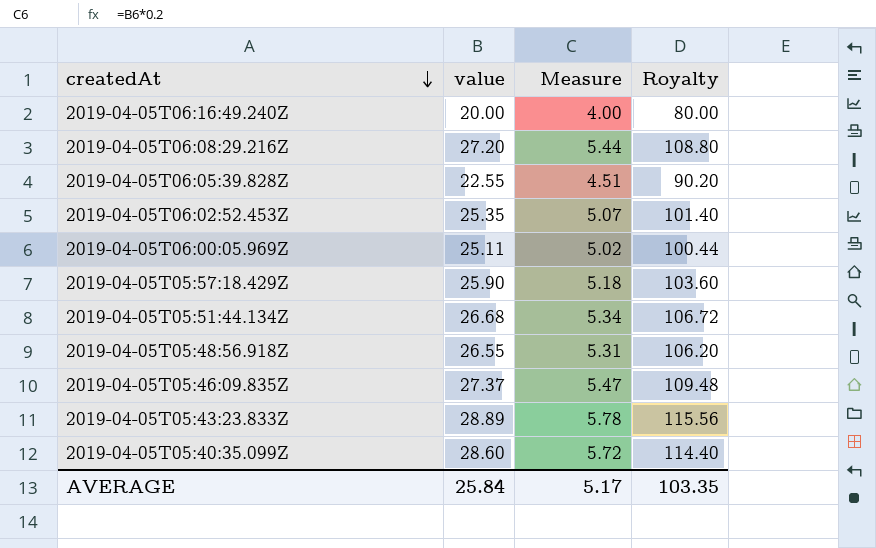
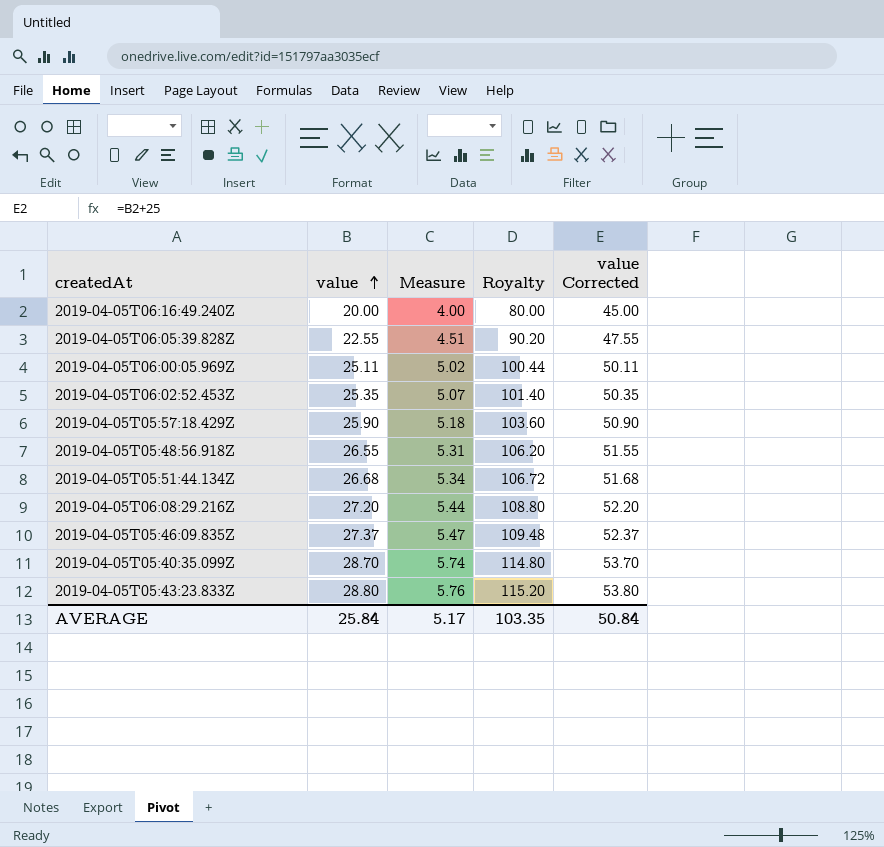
row order: createdAt descending -> value ascending
column value Corrected | formula: none -> [value] + 25
2019-04-05T05:40:35.099Z | value: 28.60 -> 28.70
2019-04-05T05:40:35.099Z | Measure: 5.72 -> 5.74
2019-04-05T05:40:35.099Z | Royalty: 114.40 -> 114.80
2019-04-05T05:43:23.833Z | value: 28.89 -> 28.80
2019-04-05T05:43:23.833Z | Measure: 5.78 -> 5.76
2019-04-05T05:43:23.833Z | Royalty: 115.56 -> 115.20

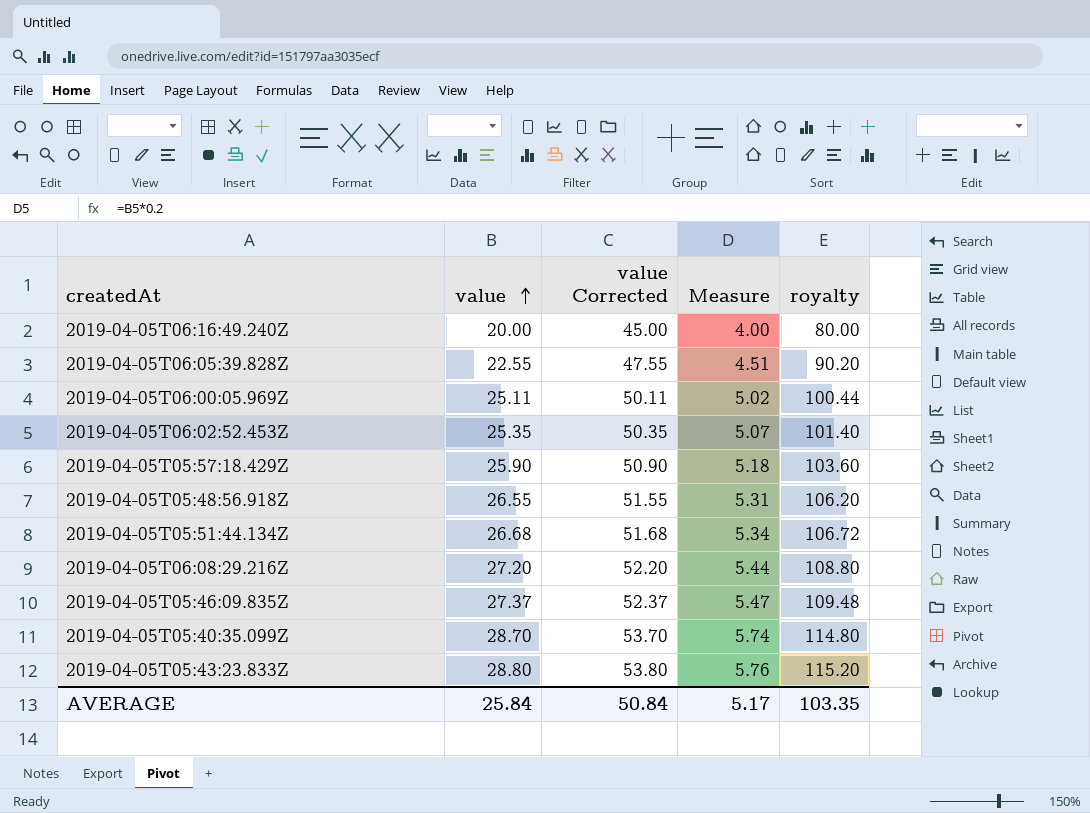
column value Corrected | position: 5 -> 3
column name: Royalty -> royalty

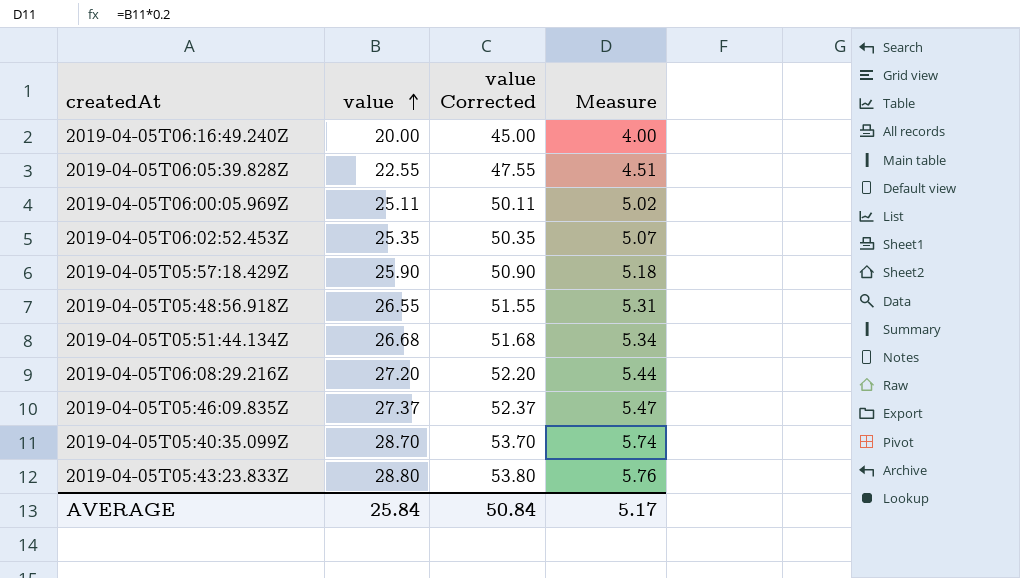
column royalty | formula: [value] * 4 -> none

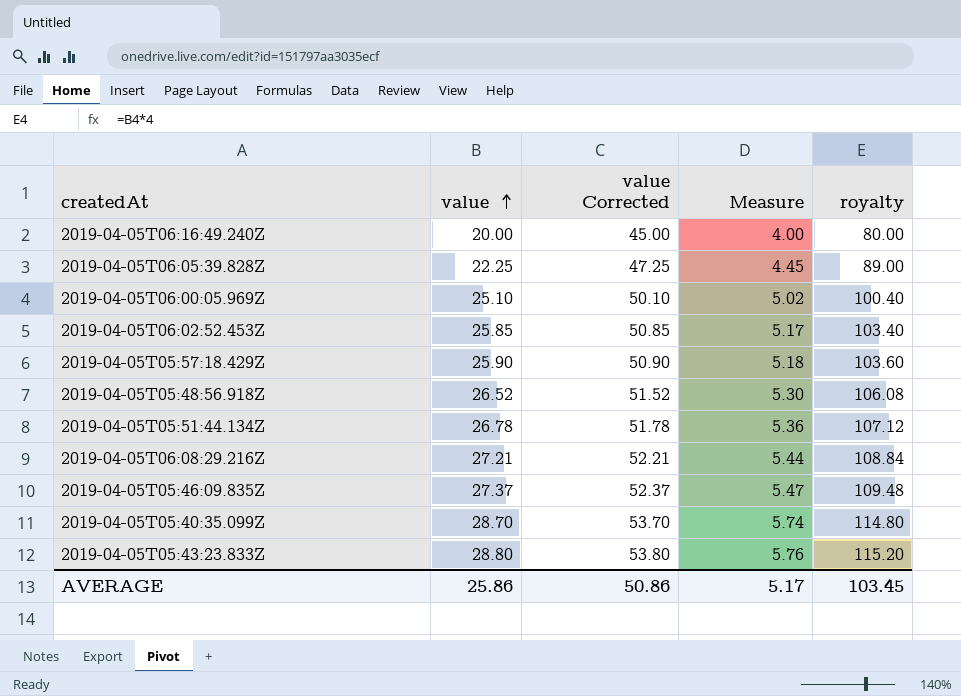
column royalty | formula: none -> [value] * 4
2019-04-05T06:05:39.828Z | value: 22.55 -> 22.25
2019-04-05T06:05:39.828Z | value Corrected: 47.55 -> 47.25
2019-04-05T06:05:39.828Z | Measure: 4.51 -> 4.45
2019-04-05T06:00:05.969Z | value: 25.11 -> 25.10
2019-04-05T06:00:05.969Z | value Corrected: 50.11 -> 50.10
2019-04-05T06:02:52.453Z | value: 25.35 -> 25.85
2019-04-05T06:02:52.453Z | value Corrected: 50.35 -> 50.85
2019-04-05T06:02:52.453Z | Measure: 5.07 -> 5.17
2019-04-05T05:48:56.918Z | value: 26.55 -> 26.52
2019-04-05T05:48:56.918Z | value Corrected: 51.55 -> 51.52
2019-04-05T05:48:56.918Z | Measure: 5.31 -> 5.30
2019-04-05T05:51:44.134Z | value: 26.68 -> 26.78
2019-04-05T05:51:44.134Z | value Corrected: 51.68 -> 51.78
2019-04-05T05:51:44.134Z | Measure: 5.34 -> 5.36
2019-04-05T06:08:29.216Z | value: 27.20 -> 27.21
2019-04-05T06:08:29.216Z | value Corrected: 52.20 -> 52.21
AVERAGE | value: 25.84 -> 25.86
AVERAGE | value Corrected: 50.84 -> 50.86

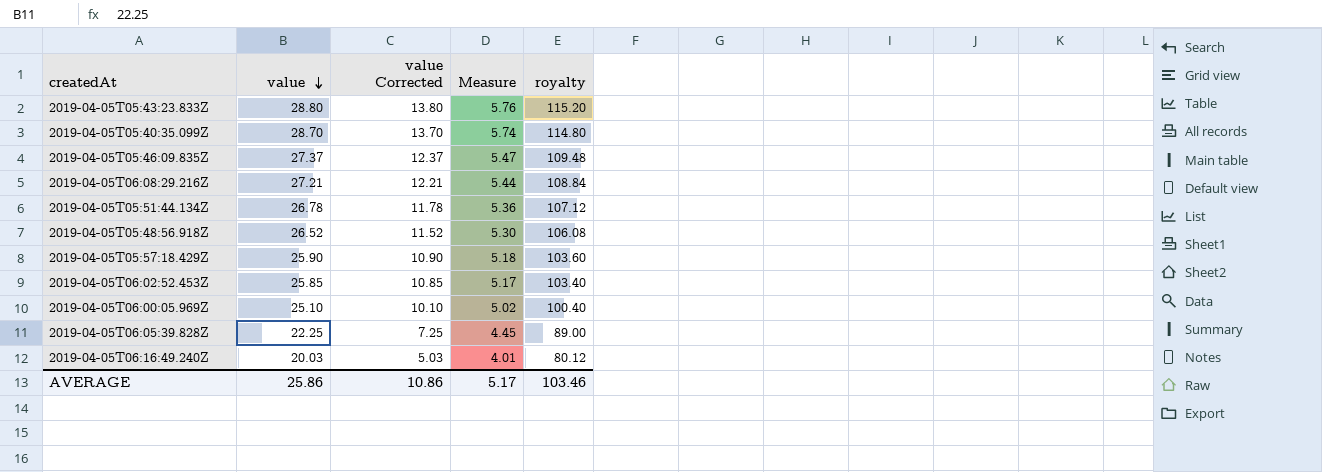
row order: value ascending -> value descending
column value Corrected | formula: [value] + 25 -> [value] - 15
2019-04-05T06:16:49.240Z | value: 20.00 -> 20.03
2019-04-05T06:16:49.240Z | Measure: 4.00 -> 4.01
2019-04-05T06:16:49.240Z | royalty: 80.00 -> 80.12
AVERAGE | value Corrected: 50.86 -> 10.86
AVERAGE | royalty: 103.45 -> 103.46

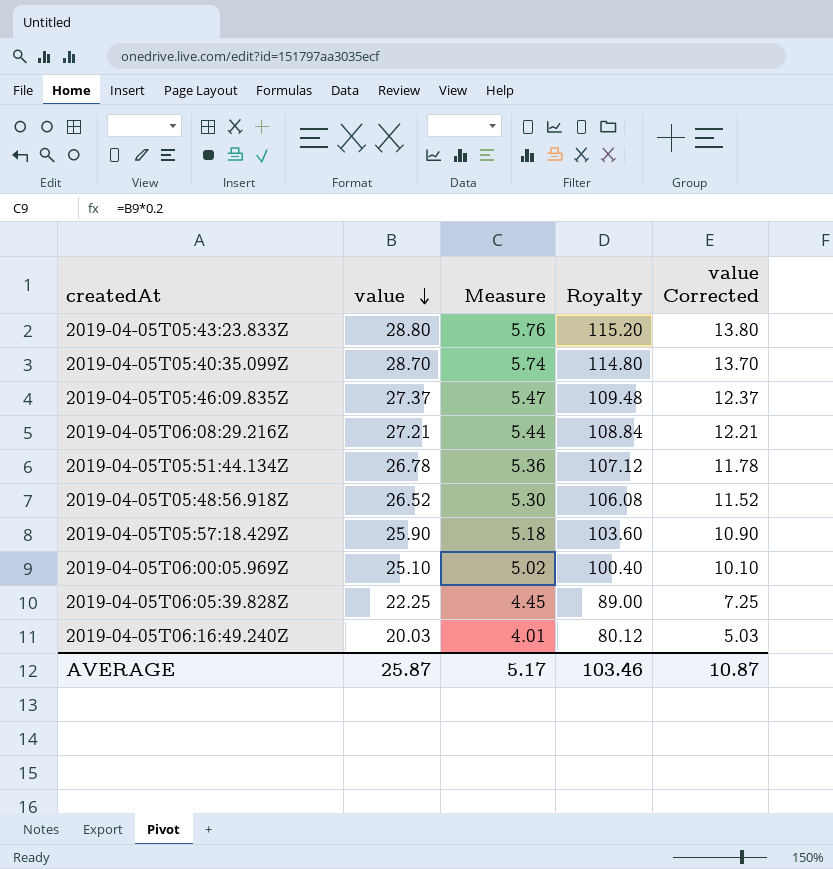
column name: royalty -> Royalty
column value Corrected | position: 3 -> 5
row 2019-04-05T06:02:52.453Z: 25.85 | 10.85 | 5.17 | 103.40 -> none
AVERAGE | value: 25.86 -> 25.87
AVERAGE | value Corrected: 10.86 -> 10.87

